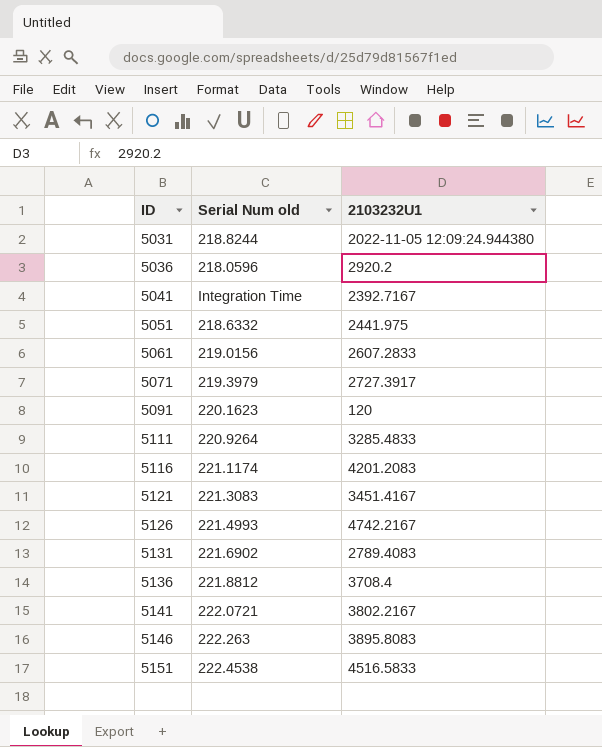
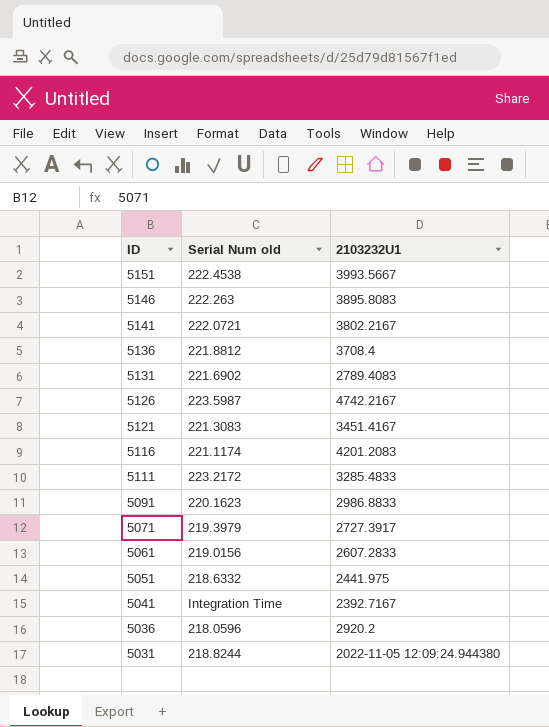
row order: ID ascending -> ID descending
5151 | 2103232U1: 4516.5833 -> 3993.5667
5126 | Serial Num old: 221.4993 -> 223.5987
5111 | Serial Num old: 220.9264 -> 223.2172
5091 | 2103232U1: 120 -> 2986.8833

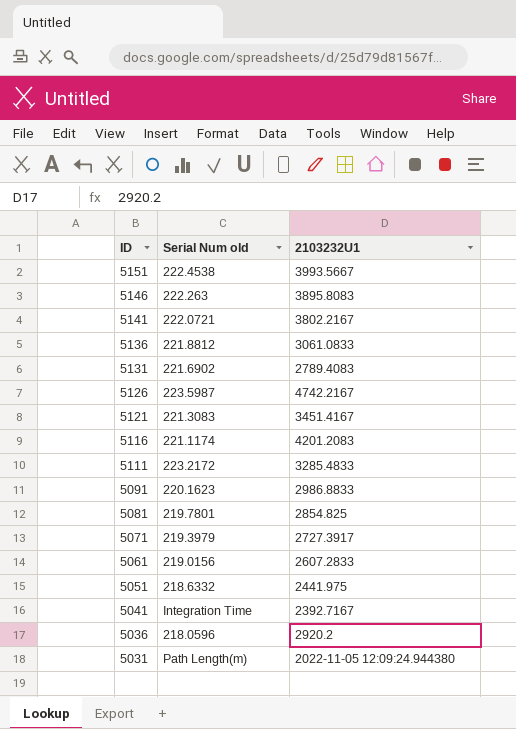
5136 | 2103232U1: 3708.4 -> 3061.0833
row 5081: none -> 219.7801 | 2854.825
5031 | Serial Num old: 218.8244 -> Path Length(m)

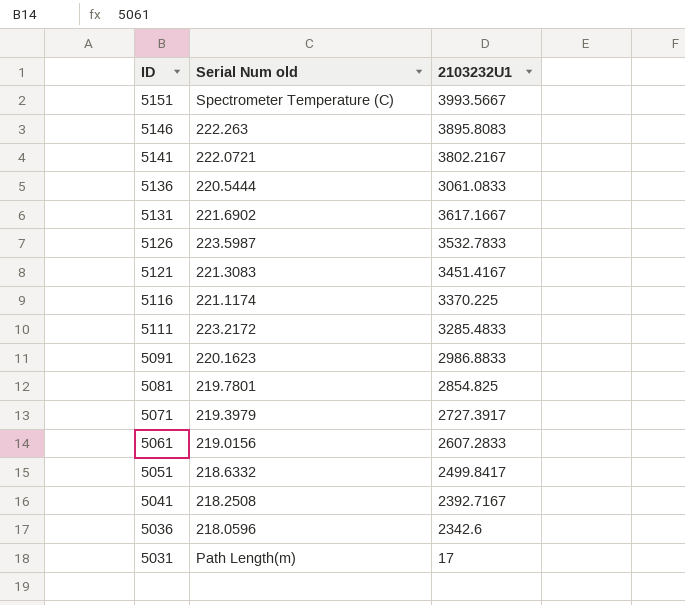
5151 | Serial Num old: 222.4538 -> Spectrometer Temperature (C)
5136 | Serial Num old: 221.8812 -> 220.5444
5131 | 2103232U1: 2789.4083 -> 3617.1667
5126 | 2103232U1: 4742.2167 -> 3532.7833
5116 | 2103232U1: 4201.2083 -> 3370.225
5051 | 2103232U1: 2441.975 -> 2499.8417
5041 | Serial Num old: Integration Time -> 218.2508
5036 | 2103232U1: 2920.2 -> 2342.6
5031 | 2103232U1: 2022-11-05 12:09:24.944380 -> 17

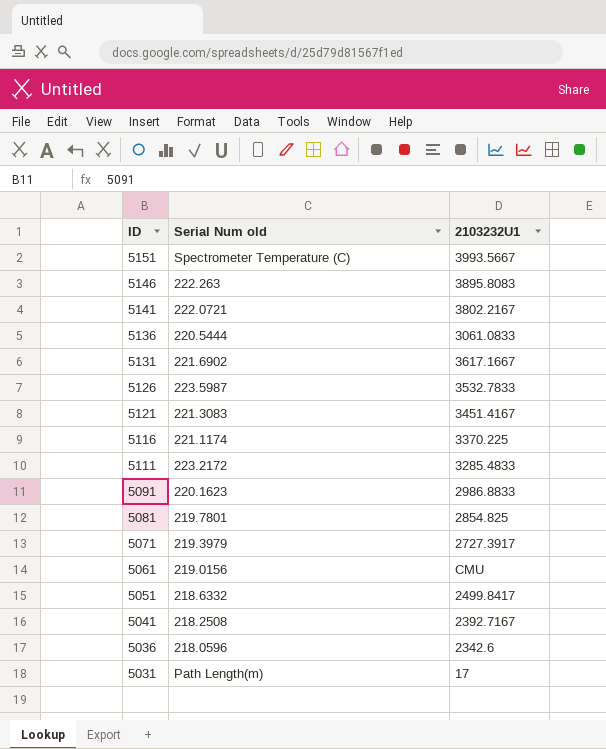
5061 | 2103232U1: 2607.2833 -> CMU

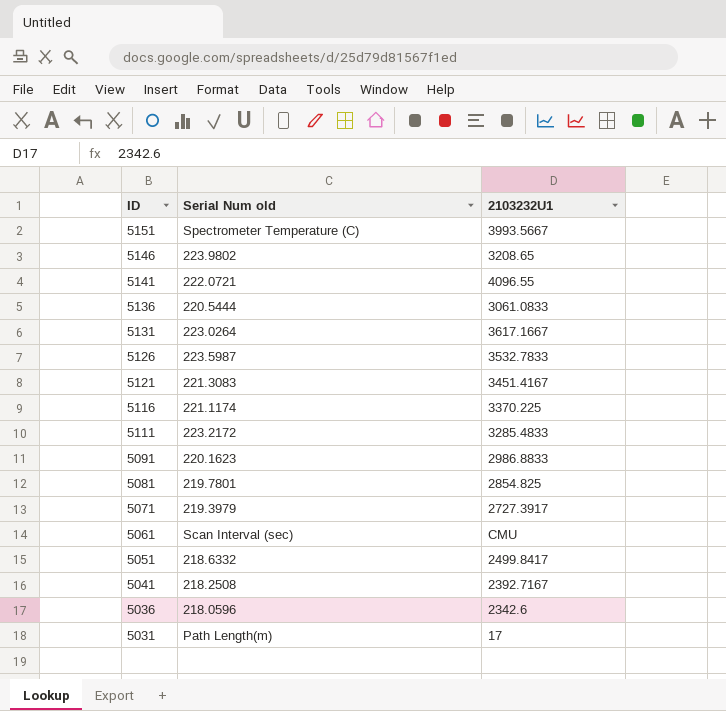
5146 | Serial Num old: 222.263 -> 223.9802
5146 | 2103232U1: 3895.8083 -> 3208.65
5141 | 2103232U1: 3802.2167 -> 4096.55
5131 | Serial Num old: 221.6902 -> 223.0264
5061 | Serial Num old: 219.0156 -> Scan Interval (sec)

